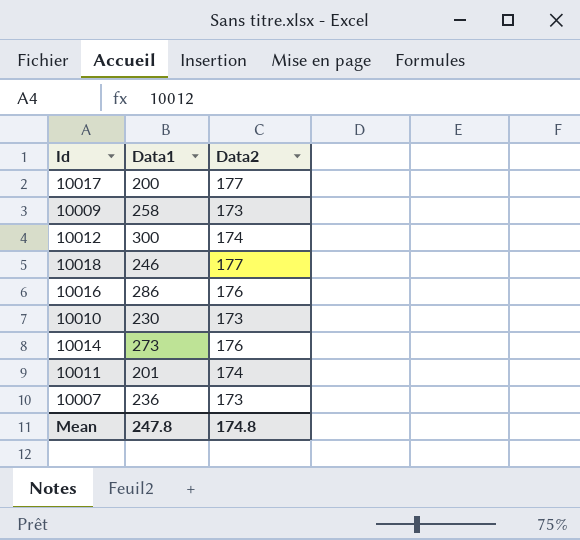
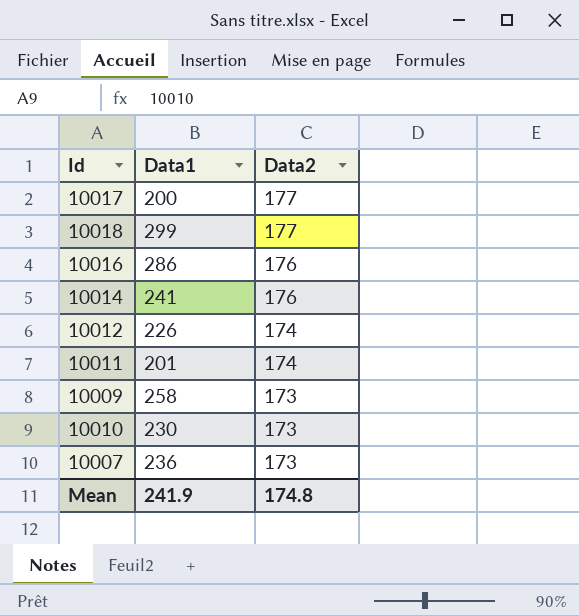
row order: none -> Data2 descending
10018 | Data1: 246 -> 299
10014 | Data1: 273 -> 241
10012 | Data1: 300 -> 226
Mean | Data1: 247.8 -> 241.9

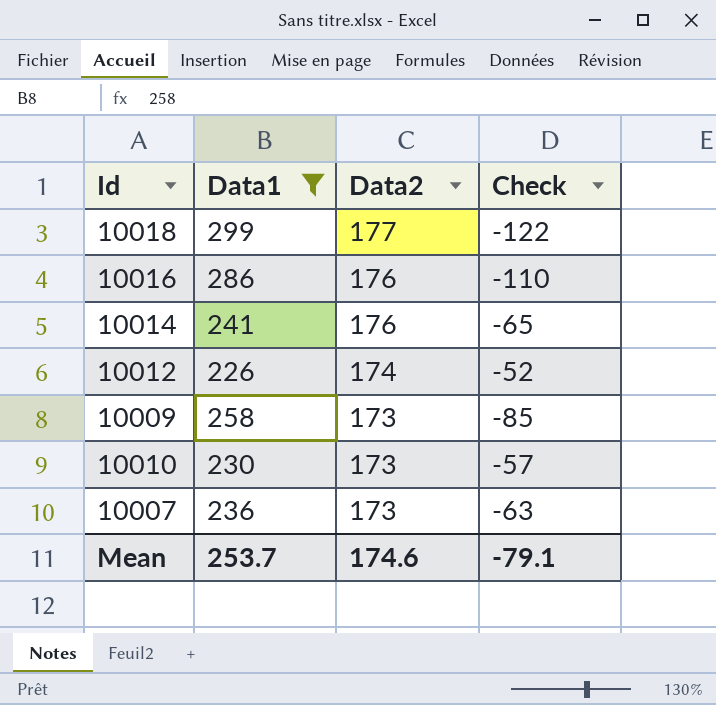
filter: none -> Data1 >= 226
column Check | formula: none -> [Data2] - [Data1]
Mean | Data1: 241.9 -> 253.7
Mean | Data2: 174.8 -> 174.6

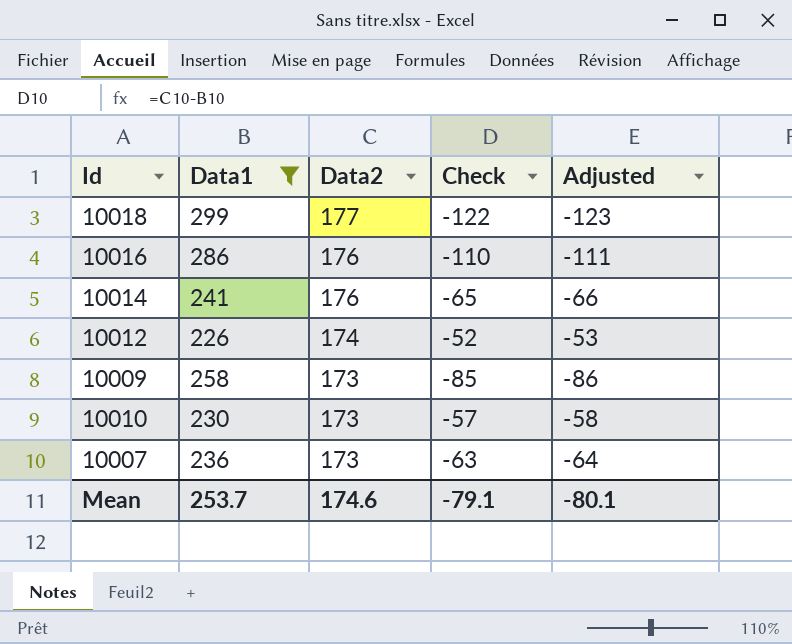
column Adjusted | formula: none -> [Check] - 1

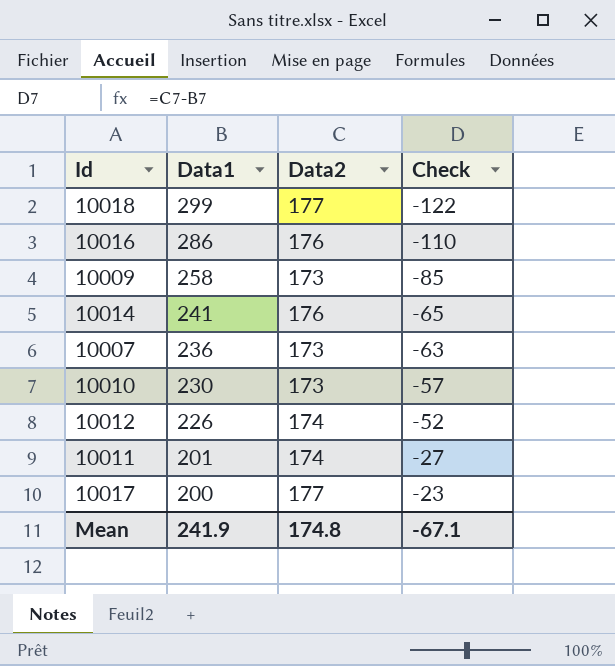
filter: Data1 >= 226 -> none
row order: Data2 descending -> Data1 descending
column Adjusted | formula: [Check] - 1 -> none
Mean | Data1: 253.7 -> 241.9
Mean | Data2: 174.6 -> 174.8
Mean | Check: -79.1 -> -67.1

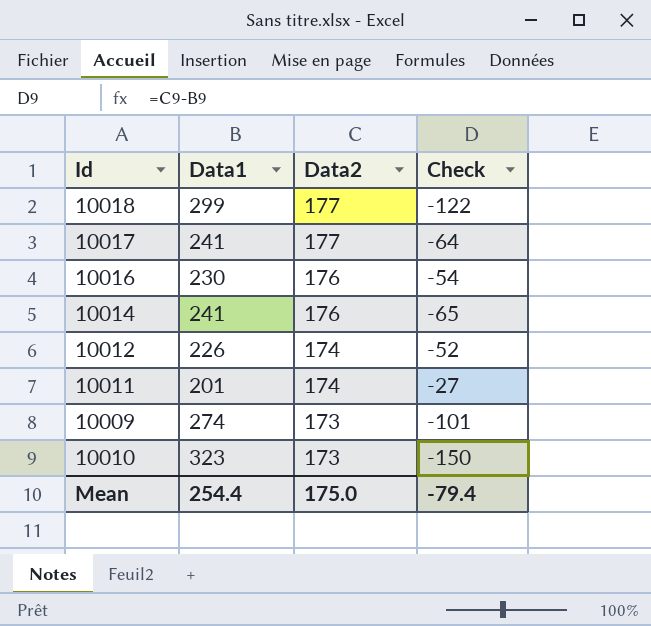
row order: Data1 descending -> Data2 descending
row 10007: 236 | 173 | -63 -> none
10017 | Data1: 200 -> 241
10017 | Check: -23 -> -64
10016 | Data1: 286 -> 230
10016 | Check: -110 -> -54
10009 | Data1: 258 -> 274
10009 | Check: -85 -> -101
10010 | Data1: 230 -> 323
10010 | Check: -57 -> -150
Mean | Data1: 241.9 -> 254.4
Mean | Data2: 174.8 -> 175.0
Mean | Check: -67.1 -> -79.4

